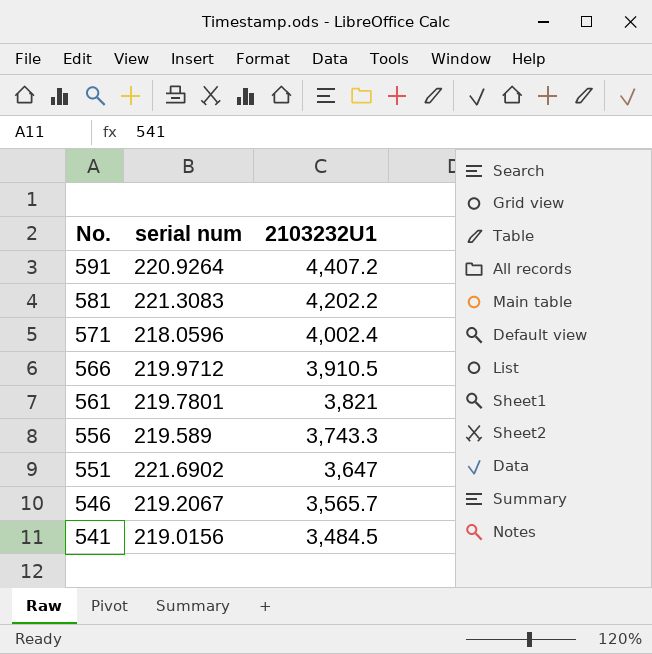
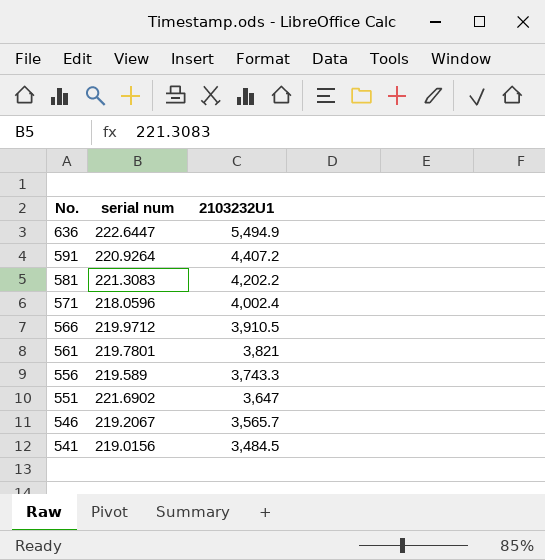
row 636: none -> 222.6447 | 5,494.9

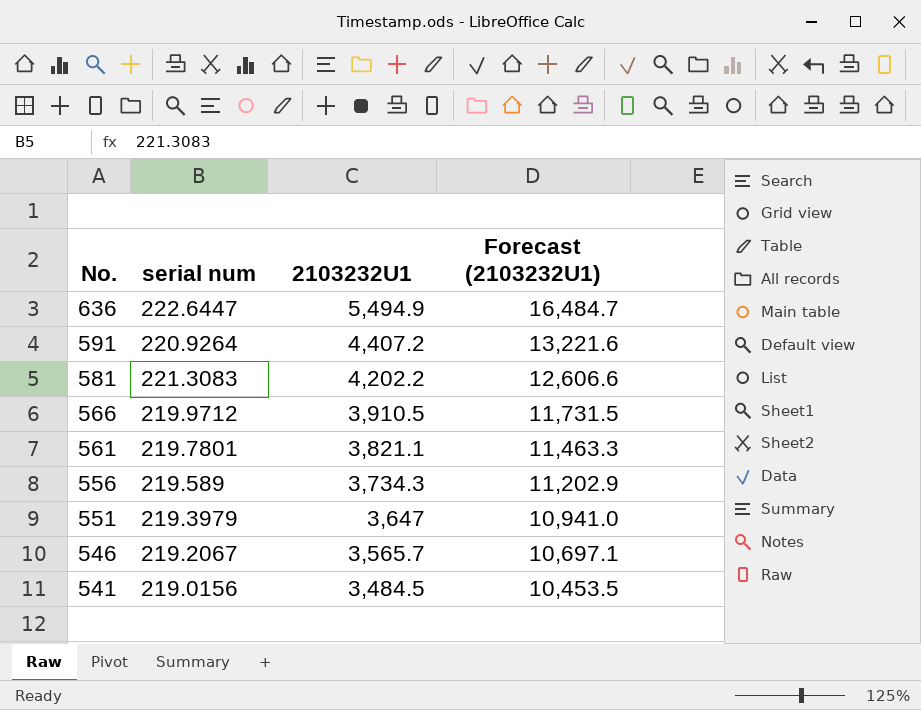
column Forecast (2103232U1) | formula: none -> [2103232U1] * 3
row 571: 218.0596 | 4,002.4 -> none
561 | 2103232U1: 3,821 -> 3,821.1
556 | 2103232U1: 3,743.3 -> 3,734.3
551 | serial num: 221.6902 -> 219.3979

